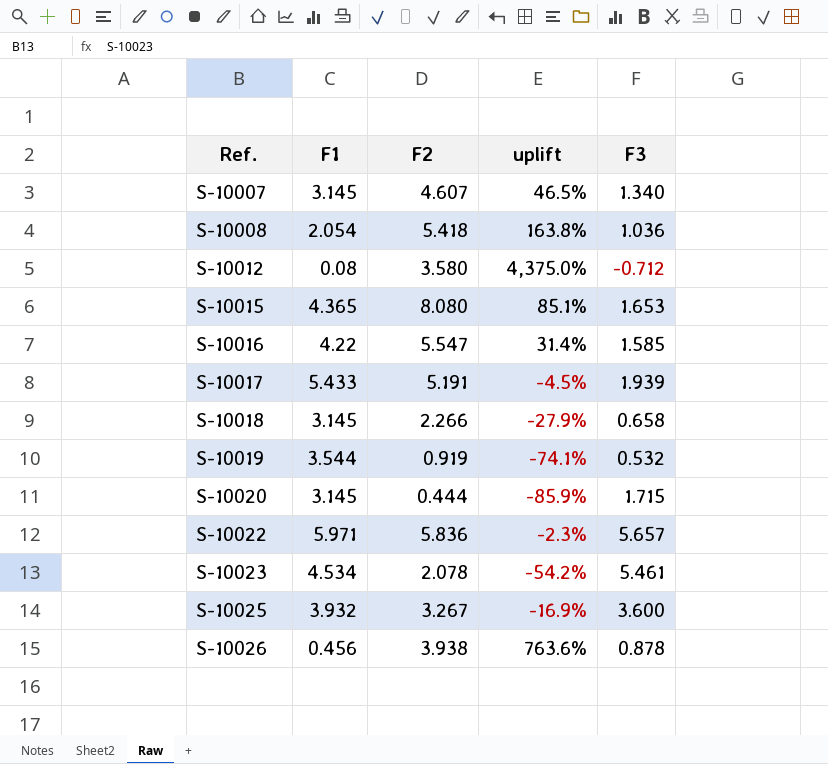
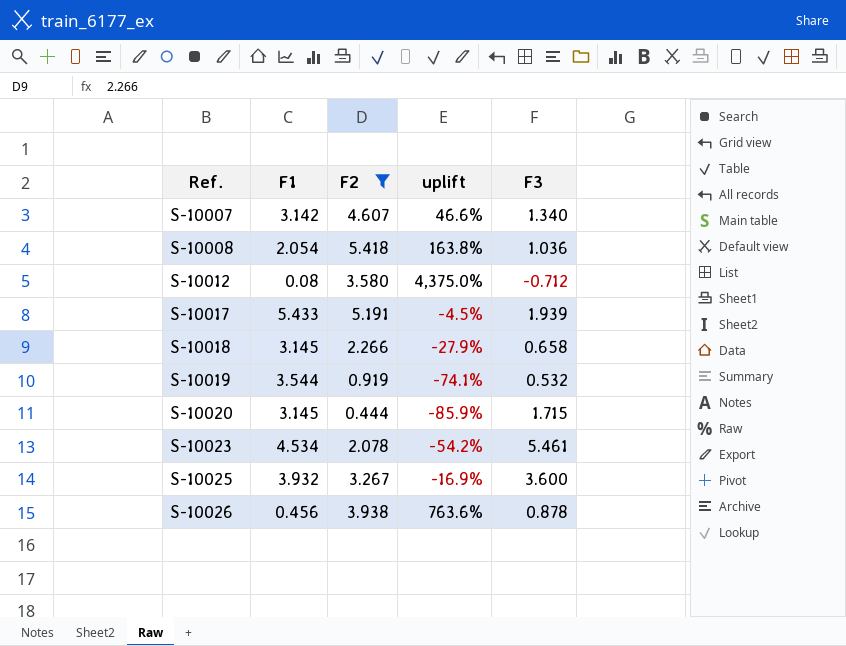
filter: none -> F2 <= 5.418
S-10007 | F1: 3.145 -> 3.142
S-10007 | uplift: 46.5% -> 46.6%

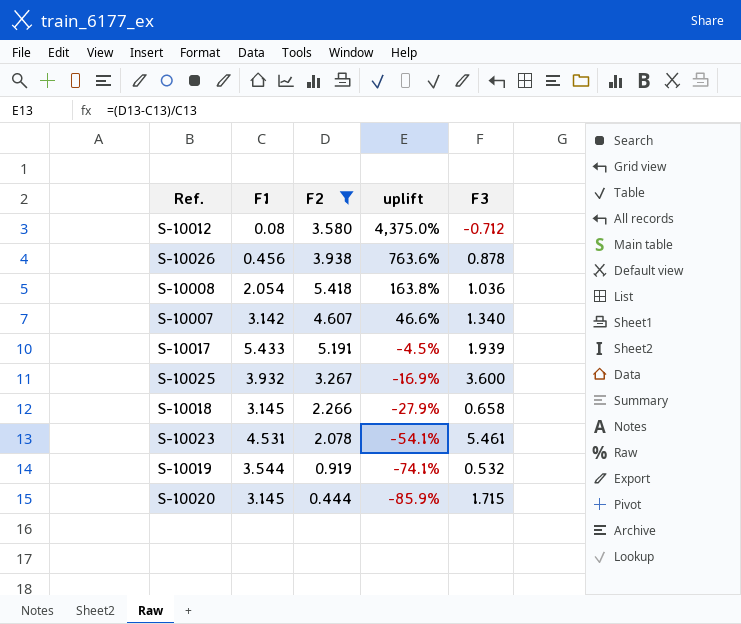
row order: Ref. ascending -> uplift descending
S-10023 | F1: 4.534 -> 4.531
S-10023 | uplift: -54.2% -> -54.1%

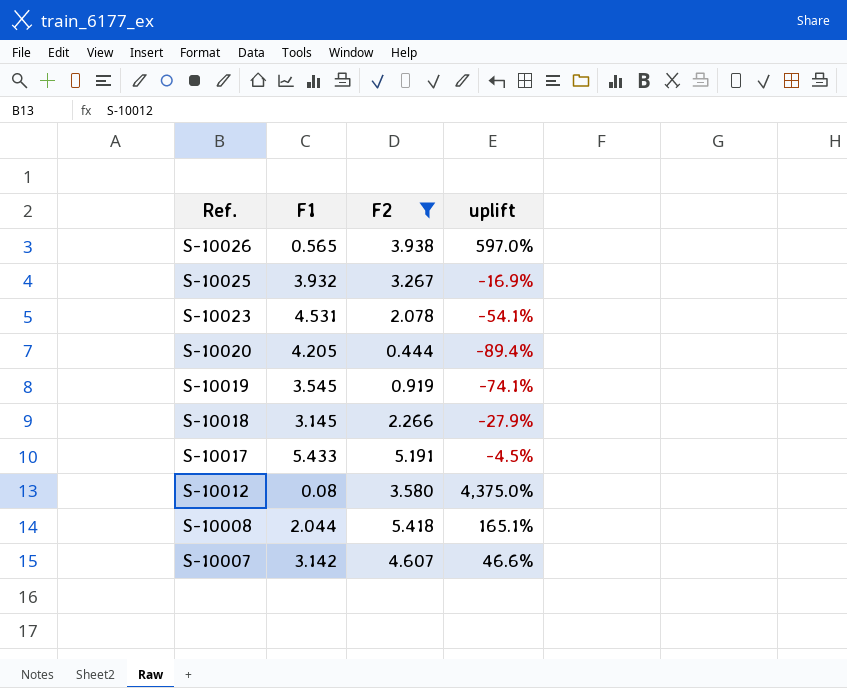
row order: uplift descending -> Ref. descending
column F3 | position: 5 -> none
S-10026 | F1: 0.456 -> 0.565
S-10026 | uplift: 763.6% -> 597.0%
S-10020 | F1: 3.145 -> 4.205
S-10020 | uplift: -85.9% -> -89.4%
S-10019 | F1: 3.544 -> 3.545
S-10008 | F1: 2.054 -> 2.044
S-10008 | uplift: 163.8% -> 165.1%

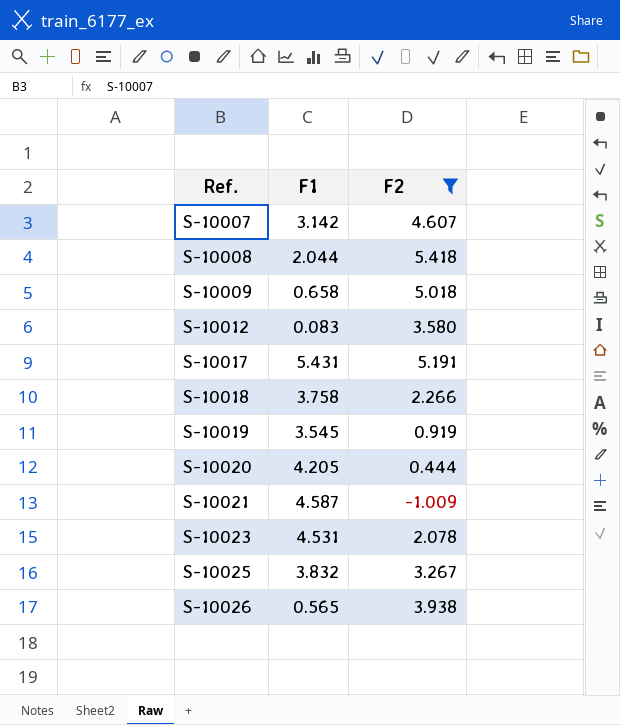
row order: Ref. descending -> Ref. ascending
column uplift | formula: ([F2] - [F1]) / [F1] -> none
row S-10009: none -> 0.658 | 5.018
S-10012 | F1: 0.08 -> 0.083
S-10017 | F1: 5.433 -> 5.431
S-10018 | F1: 3.145 -> 3.758
row S-10021: none -> 4.587 | -1.009
S-10025 | F1: 3.932 -> 3.832

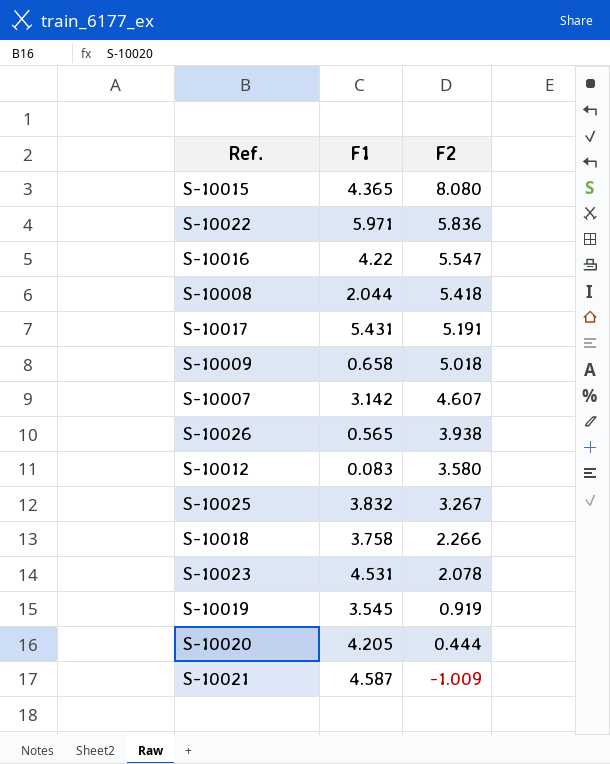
filter: F2 <= 5.418 -> none
row order: Ref. ascending -> F2 descending

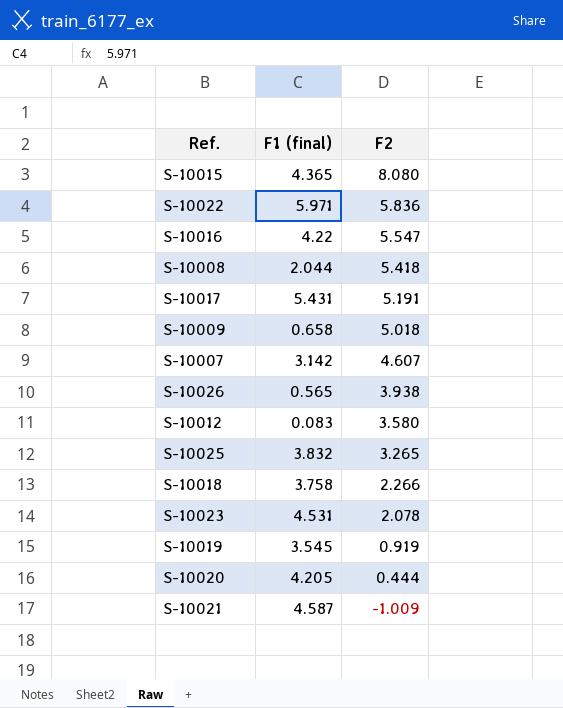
column name: F1 -> F1 (final)
S-10025 | F2: 3.267 -> 3.265

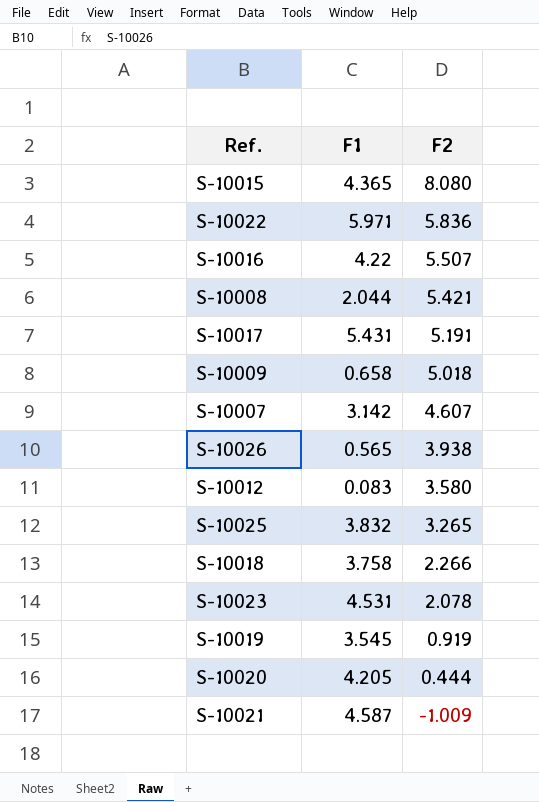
column name: F1 (final) -> F1
S-10016 | F2: 5.547 -> 5.507
S-10008 | F2: 5.418 -> 5.421

